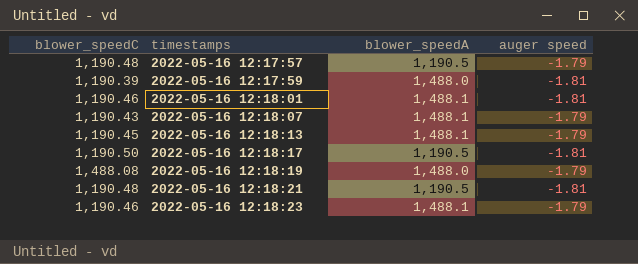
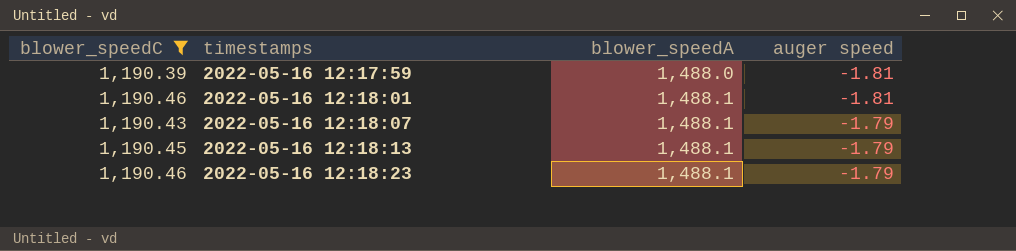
filter: none -> blower_speedC <= 1,190.46

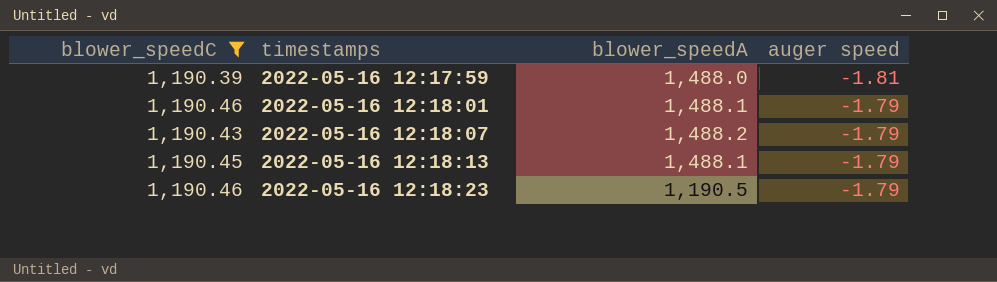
2022-05-16 12:18:01 | auger speed: -1.81 -> -1.79
2022-05-16 12:18:07 | blower_speedA: 1,488.1 -> 1,488.2
2022-05-16 12:18:23 | blower_speedA: 1,488.1 -> 1,190.5

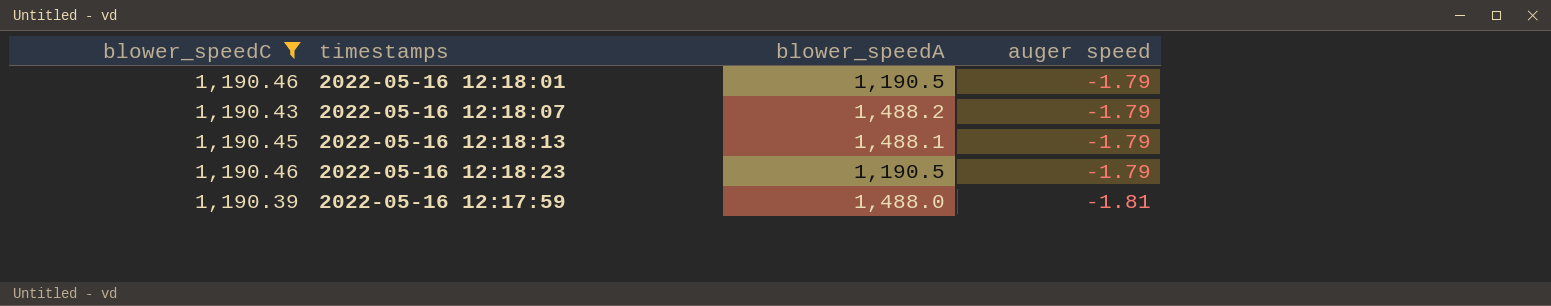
row order: timestamps ascending -> auger speed descending
2022-05-16 12:18:01 | blower_speedA: 1,488.1 -> 1,190.5

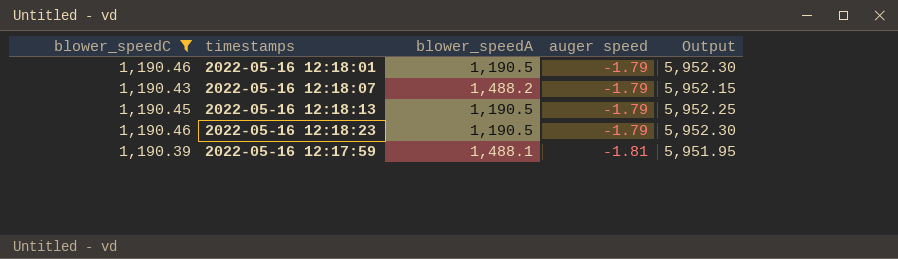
column Output | formula: none -> [blower_speedC] * 5
2022-05-16 12:18:13 | blower_speedA: 1,488.1 -> 1,190.5
2022-05-16 12:17:59 | blower_speedA: 1,488.0 -> 1,488.1

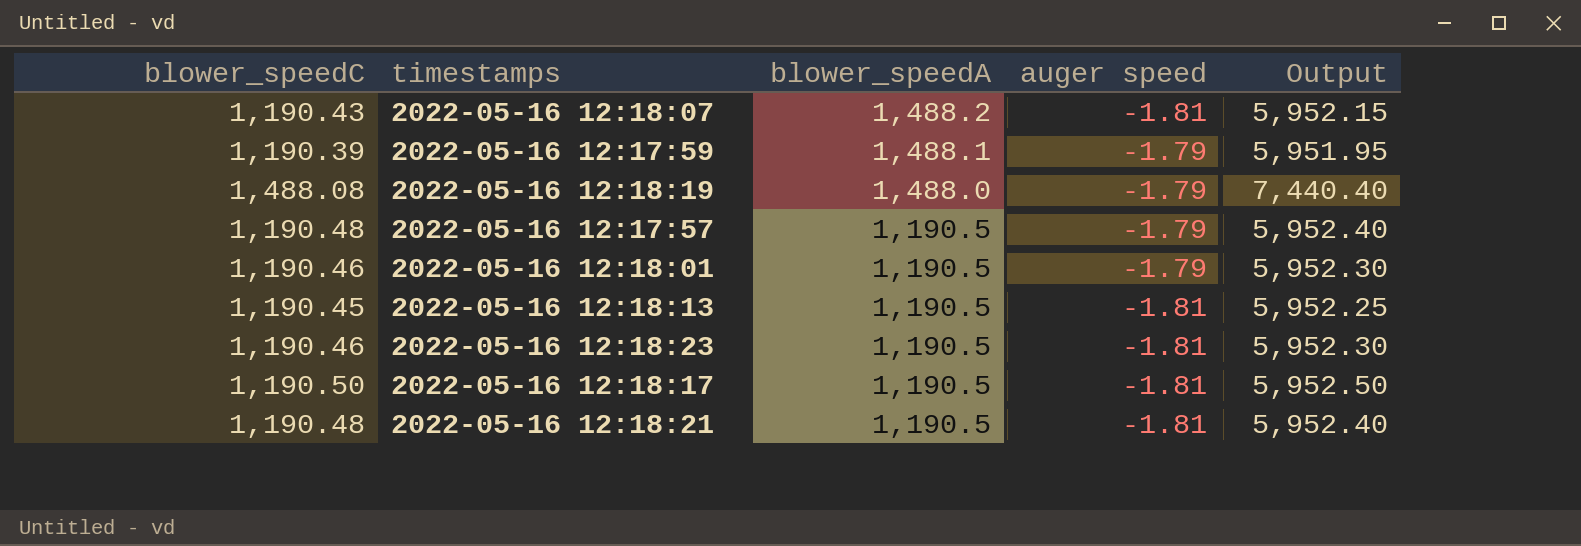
filter: blower_speedC <= 1,190.46 -> none
row order: auger speed descending -> blower_speedA descending
2022-05-16 12:18:07 | auger speed: -1.79 -> -1.81
2022-05-16 12:17:59 | auger speed: -1.81 -> -1.79
2022-05-16 12:18:13 | auger speed: -1.79 -> -1.81
2022-05-16 12:18:23 | auger speed: -1.79 -> -1.81

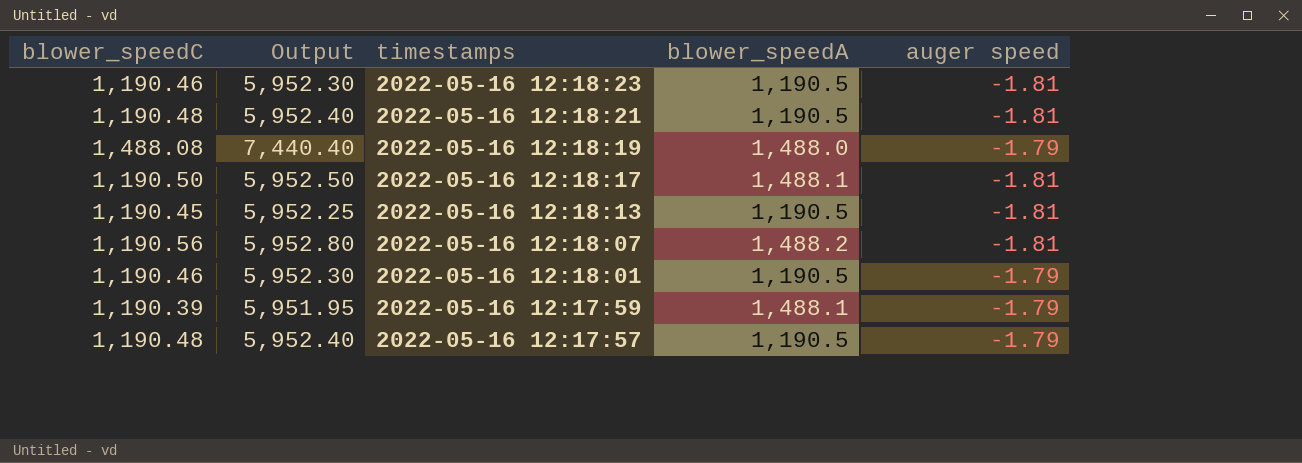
row order: blower_speedA descending -> timestamps descending
column Output | position: 5 -> 2
2022-05-16 12:18:17 | blower_speedA: 1,190.5 -> 1,488.1
2022-05-16 12:18:07 | blower_speedC: 1,190.43 -> 1,190.56
2022-05-16 12:18:07 | Output: 5,952.15 -> 5,952.80

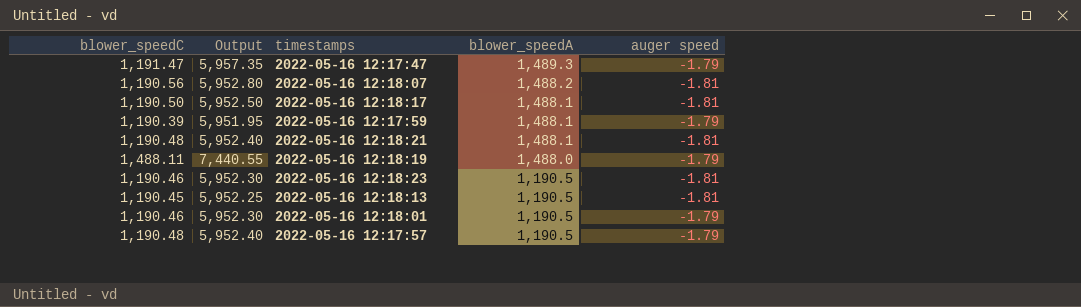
row order: timestamps descending -> blower_speedA descending
row 2022-05-16 12:17:47: none -> 1,191.47 | 5,957.35 | 1,489.3 | -1.79
2022-05-16 12:18:21 | blower_speedA: 1,190.5 -> 1,488.1
2022-05-16 12:18:19 | blower_speedC: 1,488.08 -> 1,488.11
2022-05-16 12:18:19 | Output: 7,440.40 -> 7,440.55

